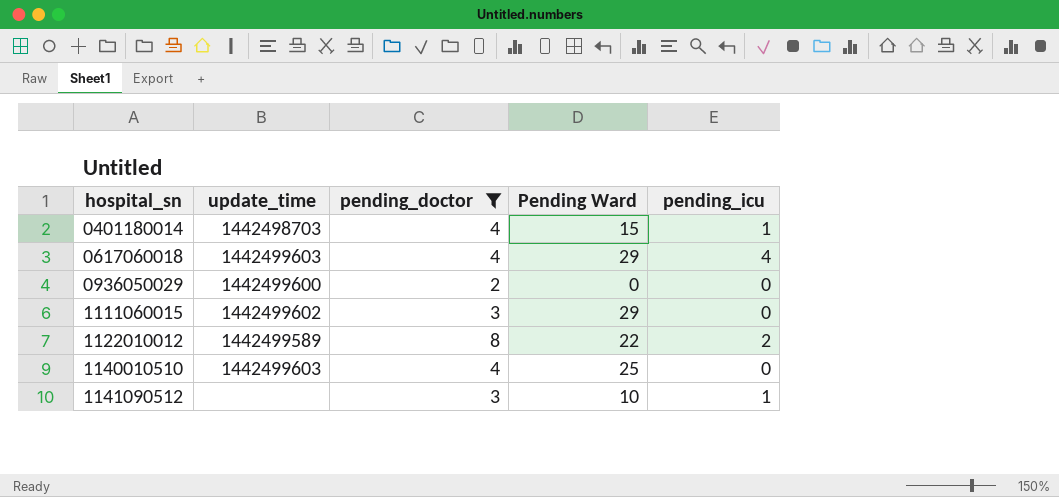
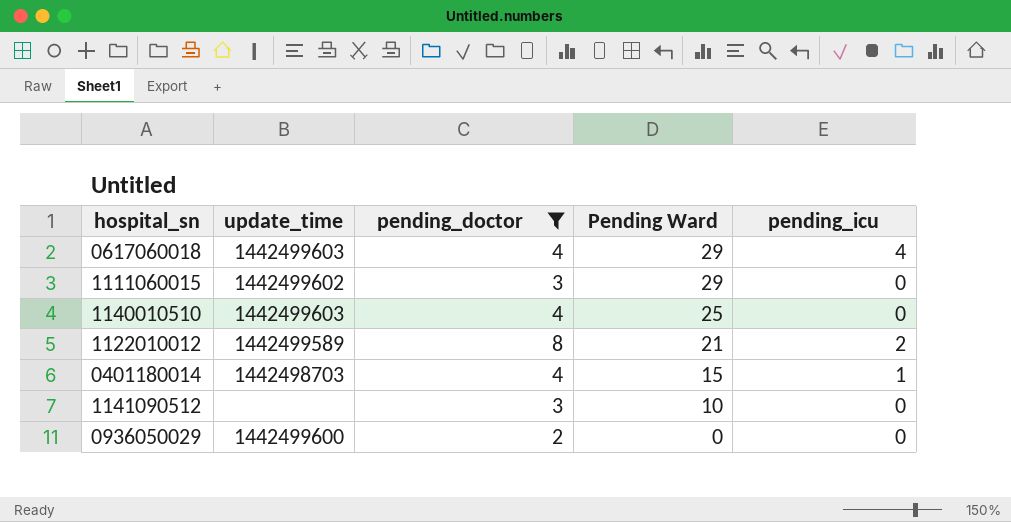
row order: hospital_sn ascending -> Pending Ward descending
1122010012 | Pending Ward: 22 -> 21
1141090512 | pending_icu: 1 -> 0

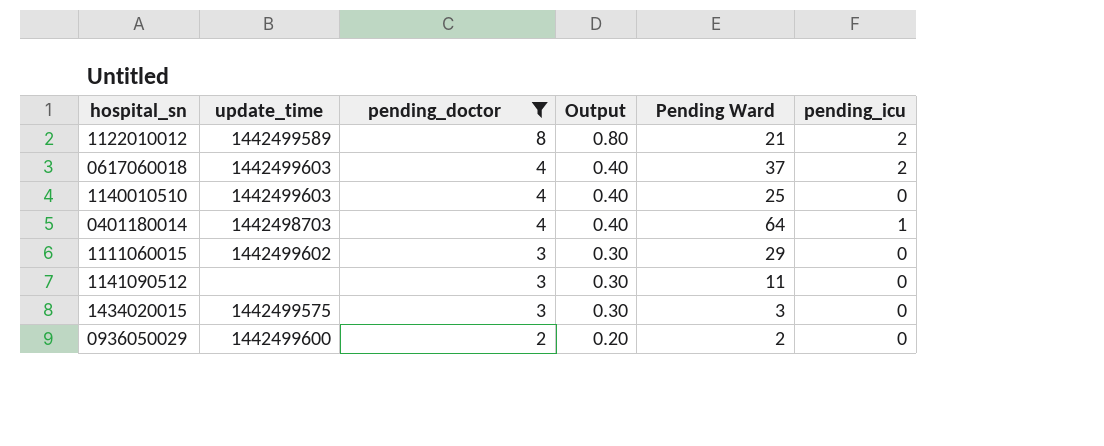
row order: Pending Ward descending -> pending_doctor descending
column Output | formula: none -> [pending_doctor] * 0.1
0617060018 | Pending Ward: 29 -> 37
0617060018 | pending_icu: 4 -> 2
0401180014 | Pending Ward: 15 -> 64
1141090512 | Pending Ward: 10 -> 11
row 1434020015: none -> 1442499575 | 3 | 0.30 | 3 | 0
0936050029 | Pending Ward: 0 -> 2

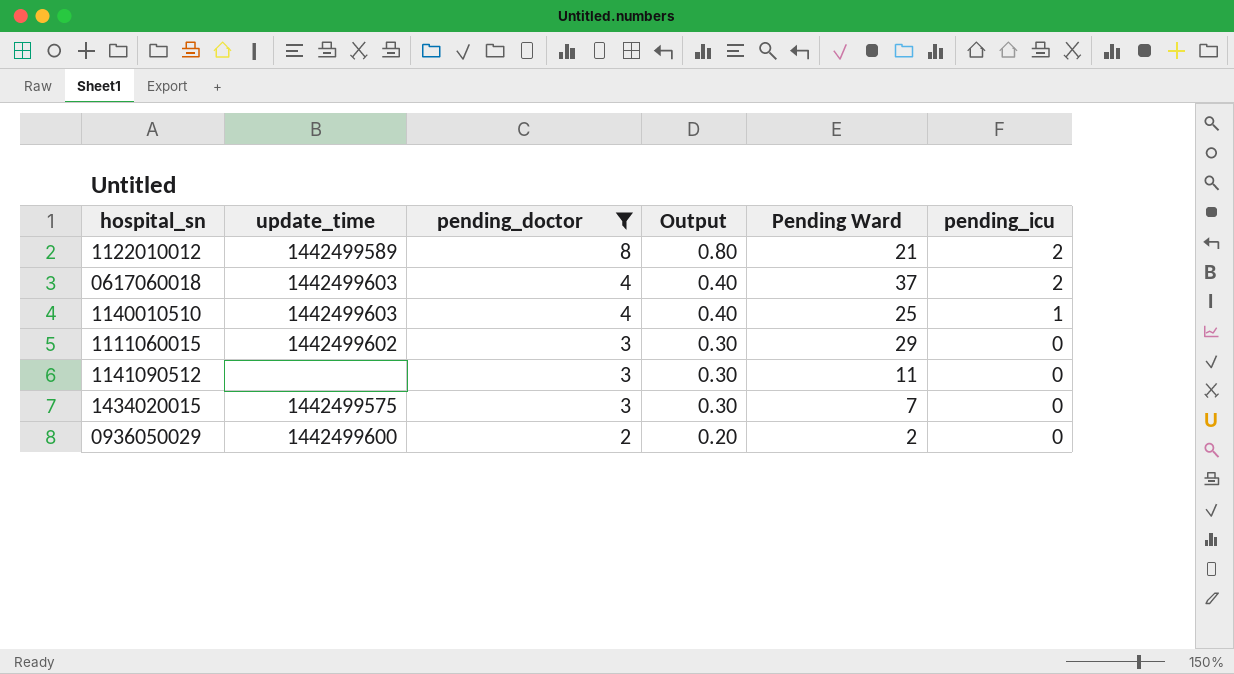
row 0401180014: 1442498703 | 4 | 0.40 | 64 | 1 -> none
1140010510 | pending_icu: 0 -> 1
1434020015 | Pending Ward: 3 -> 7

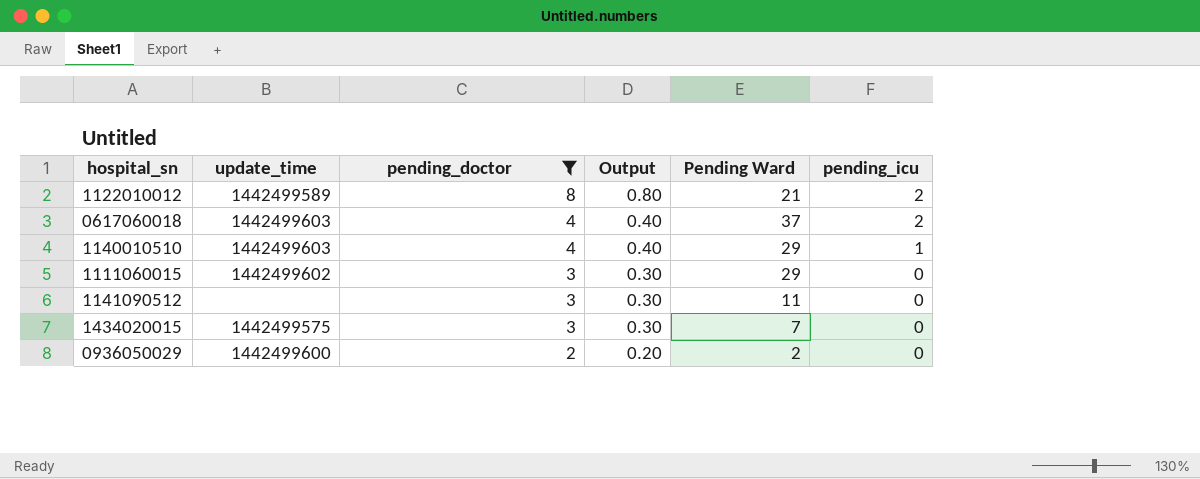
1140010510 | Pending Ward: 25 -> 29

